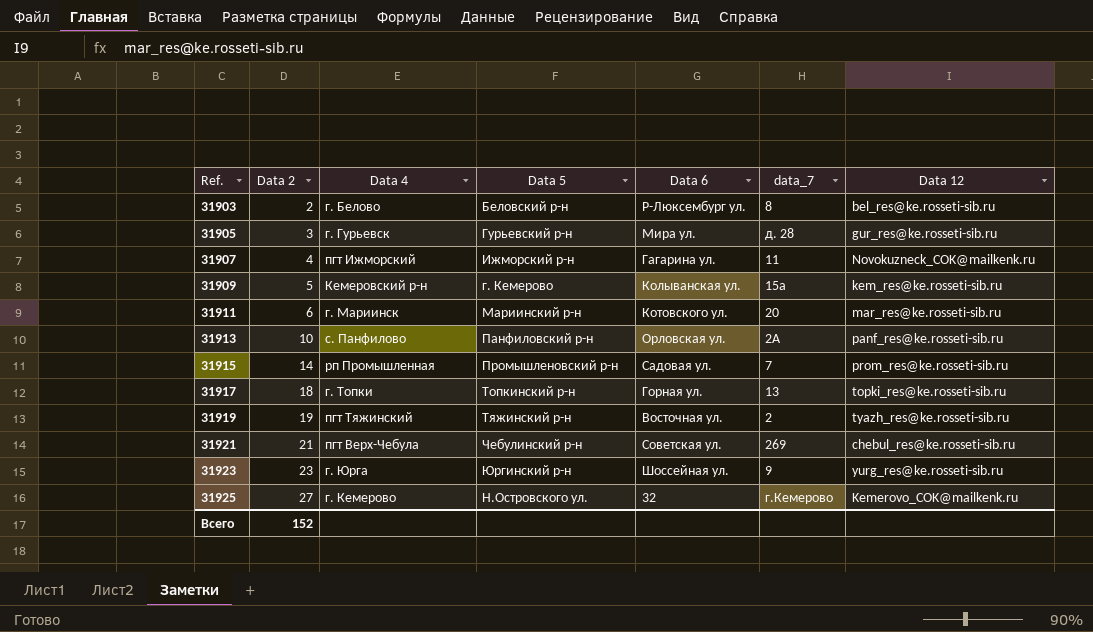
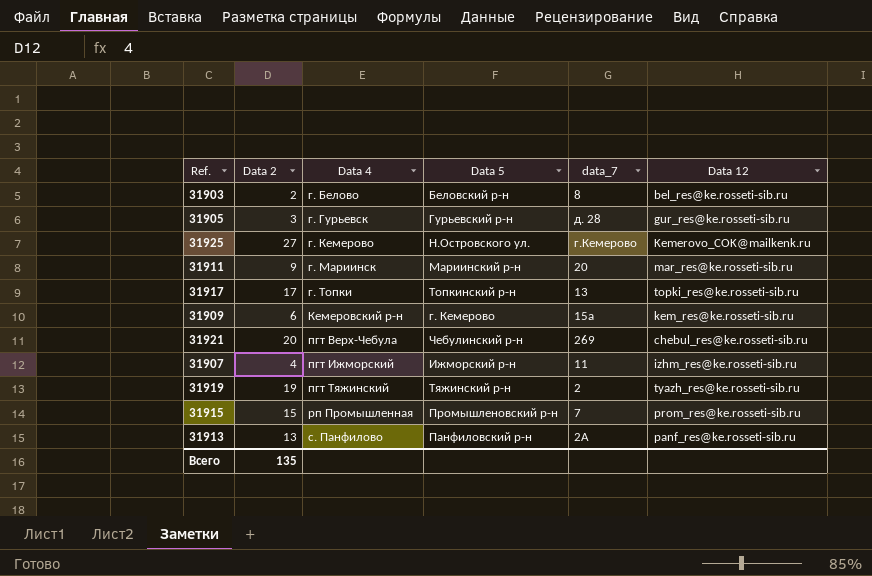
row order: Ref. ascending -> Data 4 ascending
column Data 6 | position: 5 -> none
row 31923: 23 | г. Юрга | Юргинский р-н | Шоссейная ул. | 9 | yurg_res@ke.rosseti-sib.ru -> none
31911 | Data 2: 6 -> 9
31917 | Data 2: 18 -> 17
31909 | Data 2: 5 -> 6
31921 | Data 2: 21 -> 20
31907 | Data 12: Novokuzneck_COK@mailkenk.ru -> izhm_res@ke.rosseti-sib.ru
31915 | Data 2: 14 -> 15
31913 | Data 2: 10 -> 13
Всего | Data 2: 152 -> 135

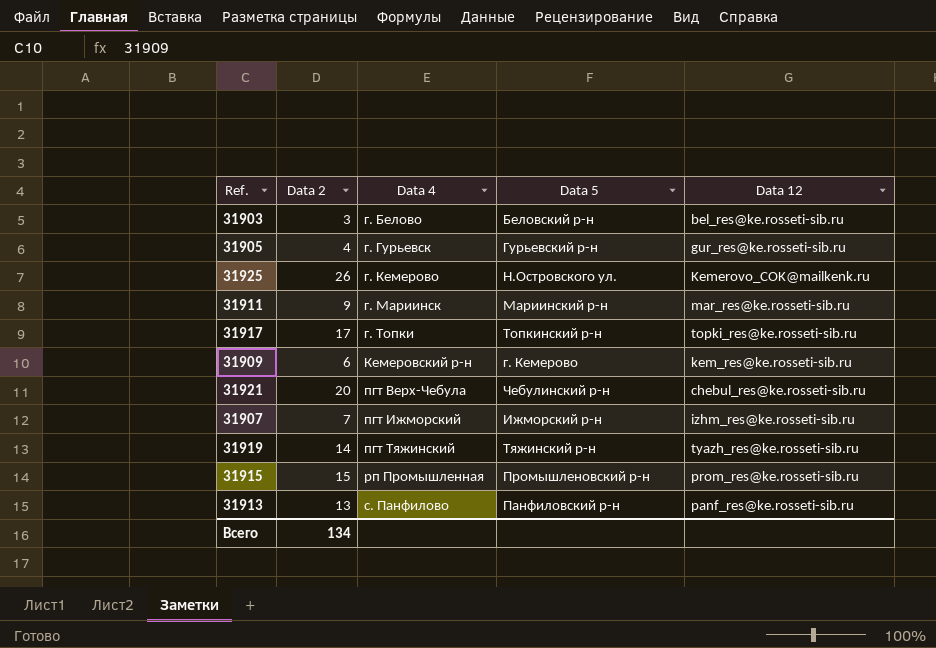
column data_7 | position: 5 -> none
31903 | Data 2: 2 -> 3
31905 | Data 2: 3 -> 4
31925 | Data 2: 27 -> 26
31907 | Data 2: 4 -> 7
31919 | Data 2: 19 -> 14
Всего | Data 2: 135 -> 134

